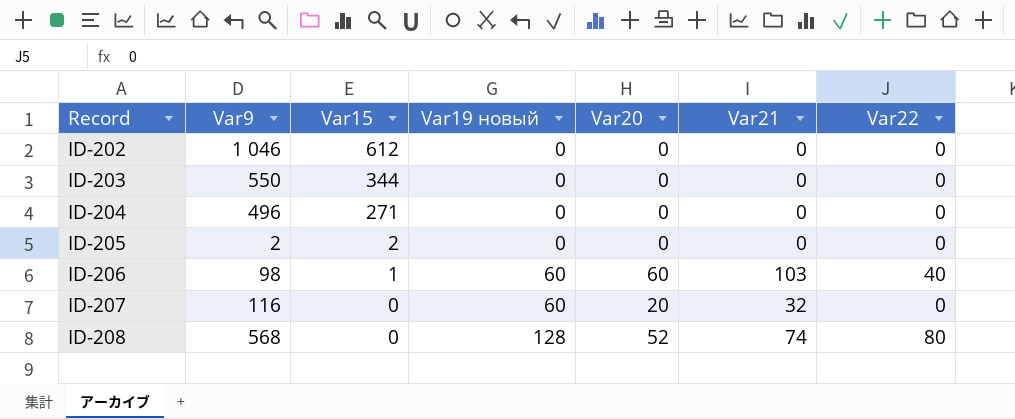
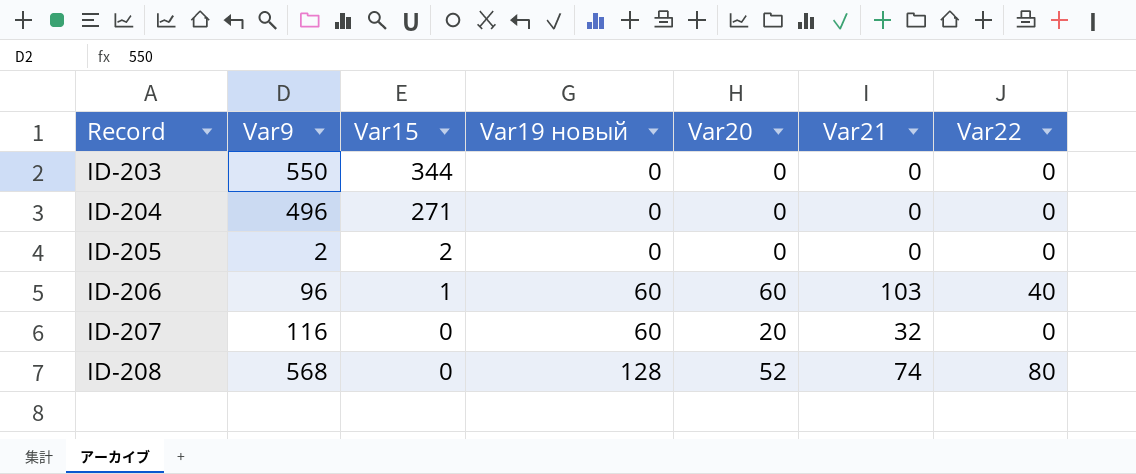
row ID-202: 1 046 | 612 | 0 | 0 | 0 | 0 -> none
ID-206 | Var9: 98 -> 96

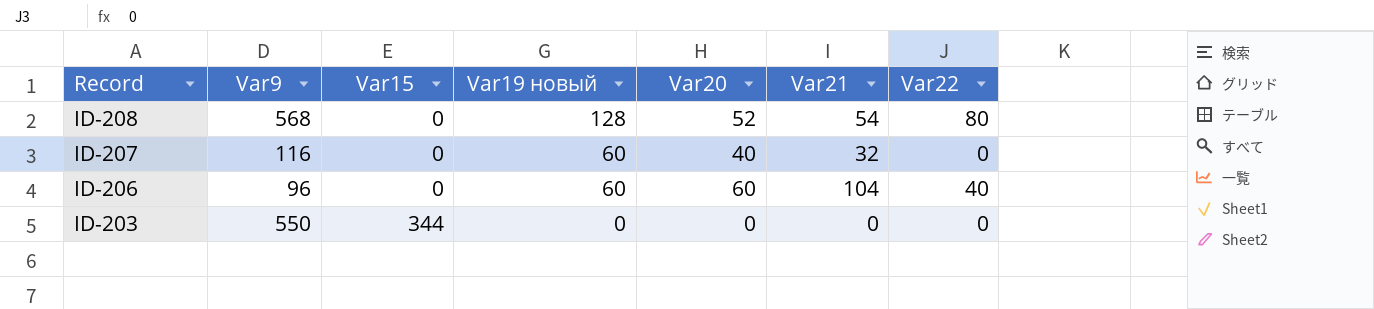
row order: Record ascending -> Record descending
row ID-204: 496 | 271 | 0 | 0 | 0 | 0 -> none
row ID-205: 2 | 2 | 0 | 0 | 0 | 0 -> none
ID-208 | Var21: 74 -> 54
ID-207 | Var20: 20 -> 40
ID-206 | Var15: 1 -> 0
ID-206 | Var21: 103 -> 104

